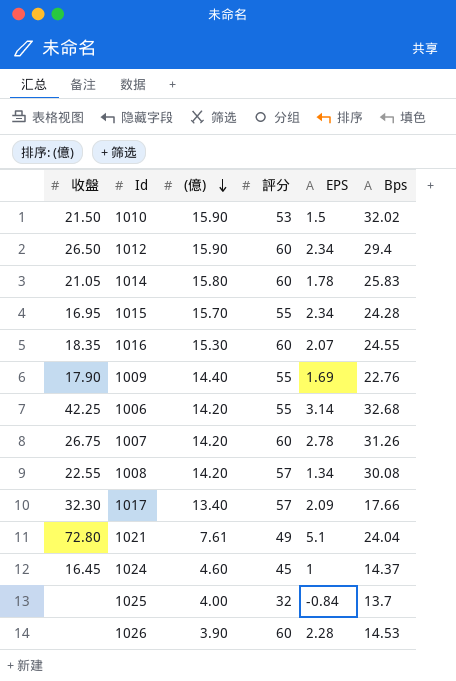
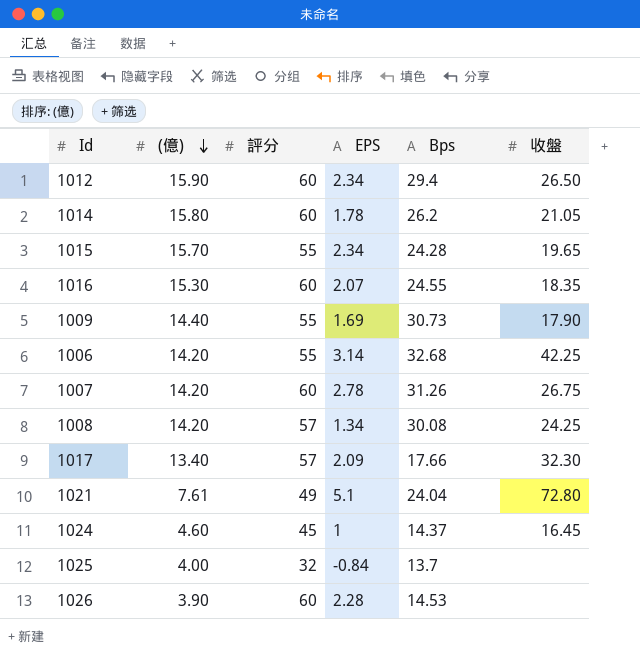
column 收盤 | position: 1 -> 6
row 1010: 21.50 | 15.90 | 53 | 1.5 | 32.02 -> none
1014 | Bps: 25.83 -> 26.2
1015 | 收盤: 16.95 -> 19.65
1009 | Bps: 22.76 -> 30.73
1008 | 收盤: 22.55 -> 24.25

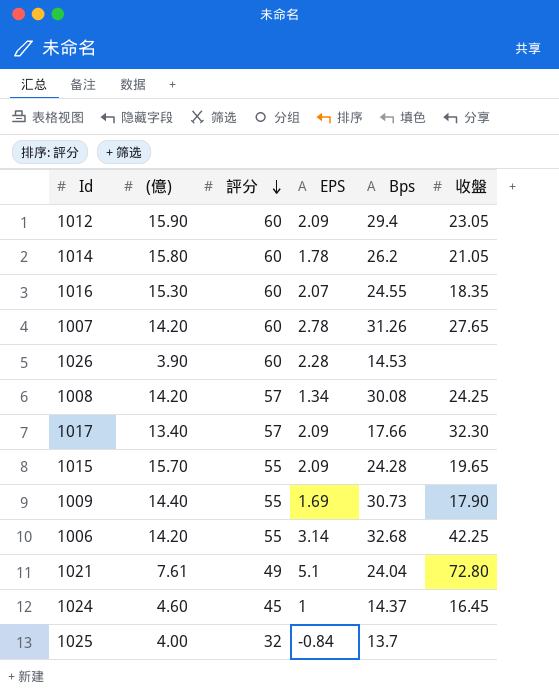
row order: (億) descending -> 評分 descending
1012 | EPS: 2.34 -> 2.09
1012 | 收盤: 26.50 -> 23.05
1007 | 收盤: 26.75 -> 27.65
1015 | EPS: 2.34 -> 2.09

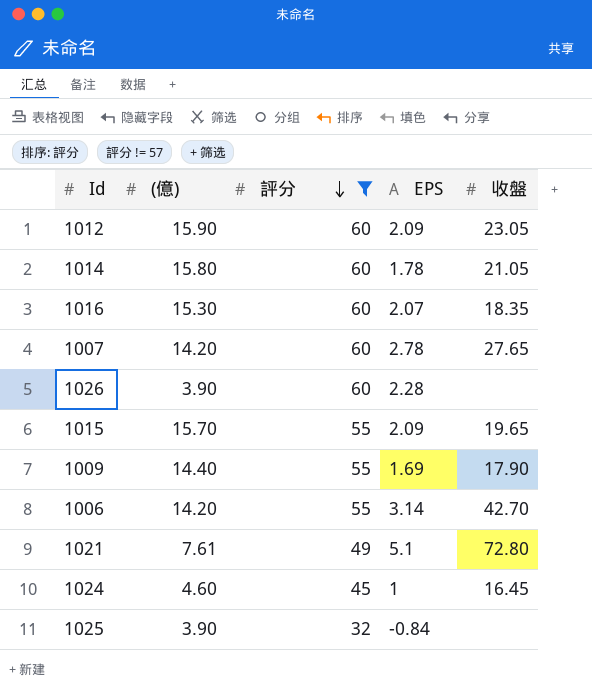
filter: none -> 評分 != 57
column Bps | position: 5 -> none
1006 | 收盤: 42.25 -> 42.70
1025 | (億): 4.00 -> 3.90

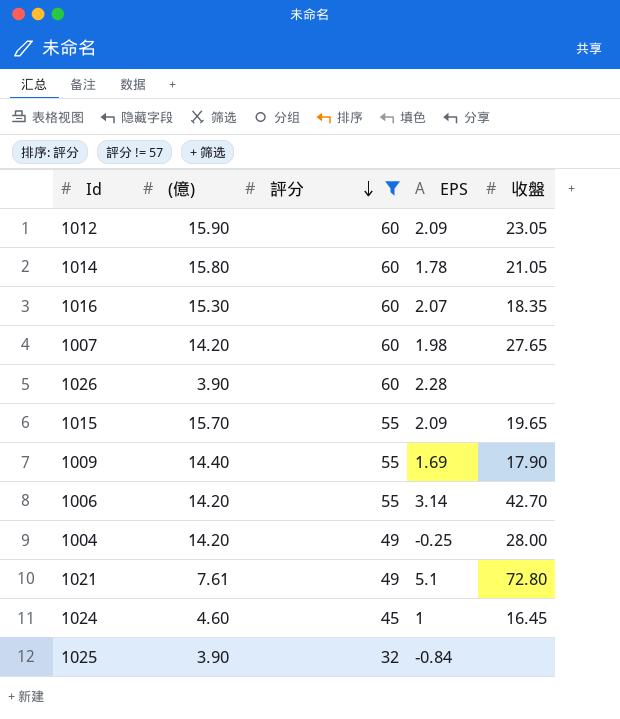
1007 | EPS: 2.78 -> 1.98
row 1004: none -> 14.20 | 49 | -0.25 | 28.00

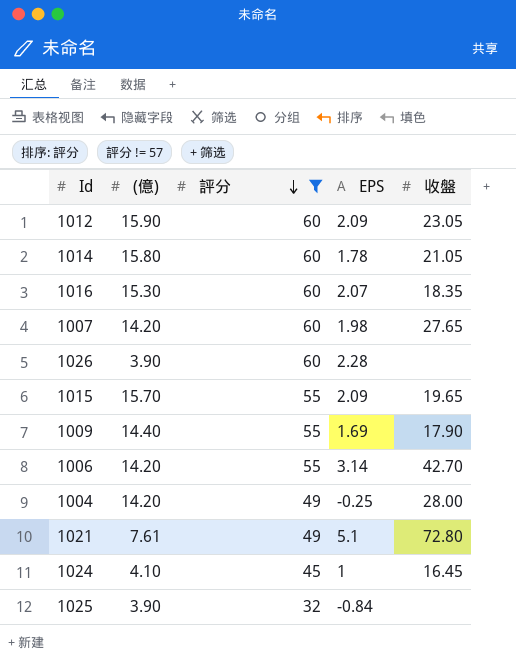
1024 | (億): 4.60 -> 4.10

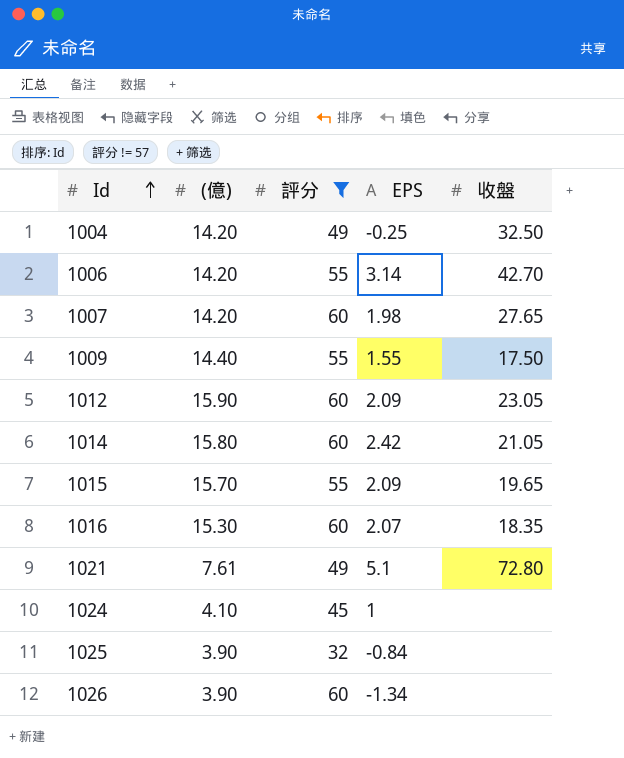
row order: 評分 descending -> Id ascending
1004 | 收盤: 28.00 -> 32.50
1009 | EPS: 1.69 -> 1.55
1009 | 收盤: 17.90 -> 17.50
1014 | EPS: 1.78 -> 2.42
1024 | 收盤: 16.45 -> none
1026 | EPS: 2.28 -> -1.34

